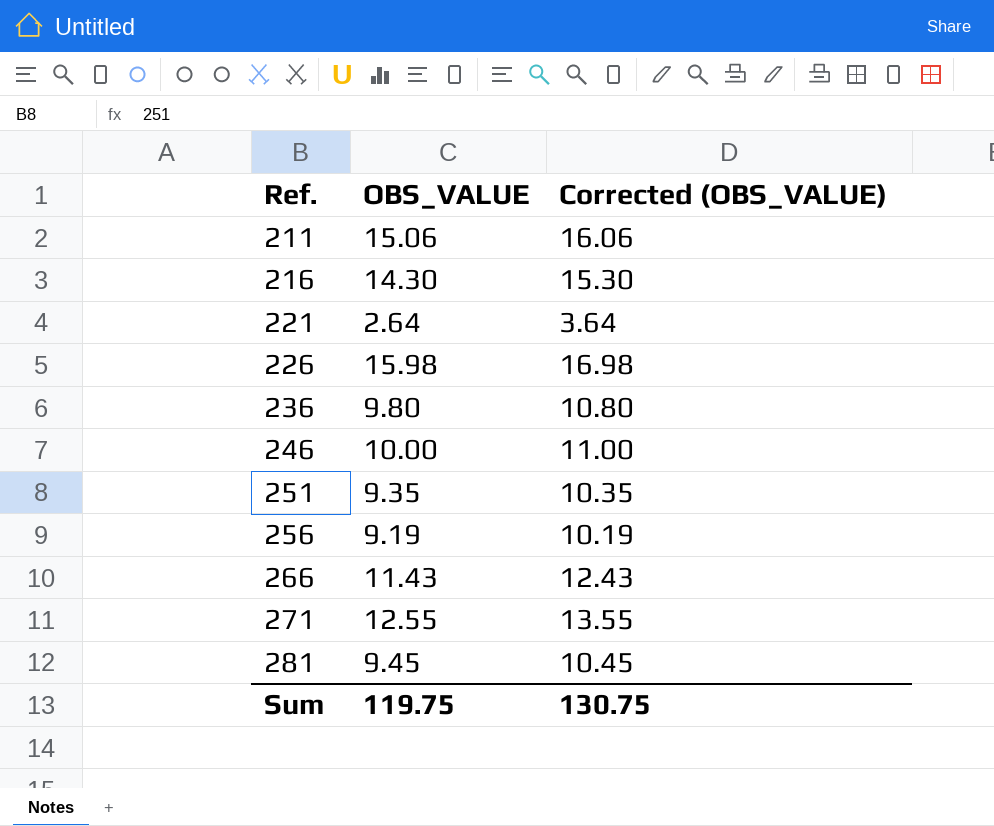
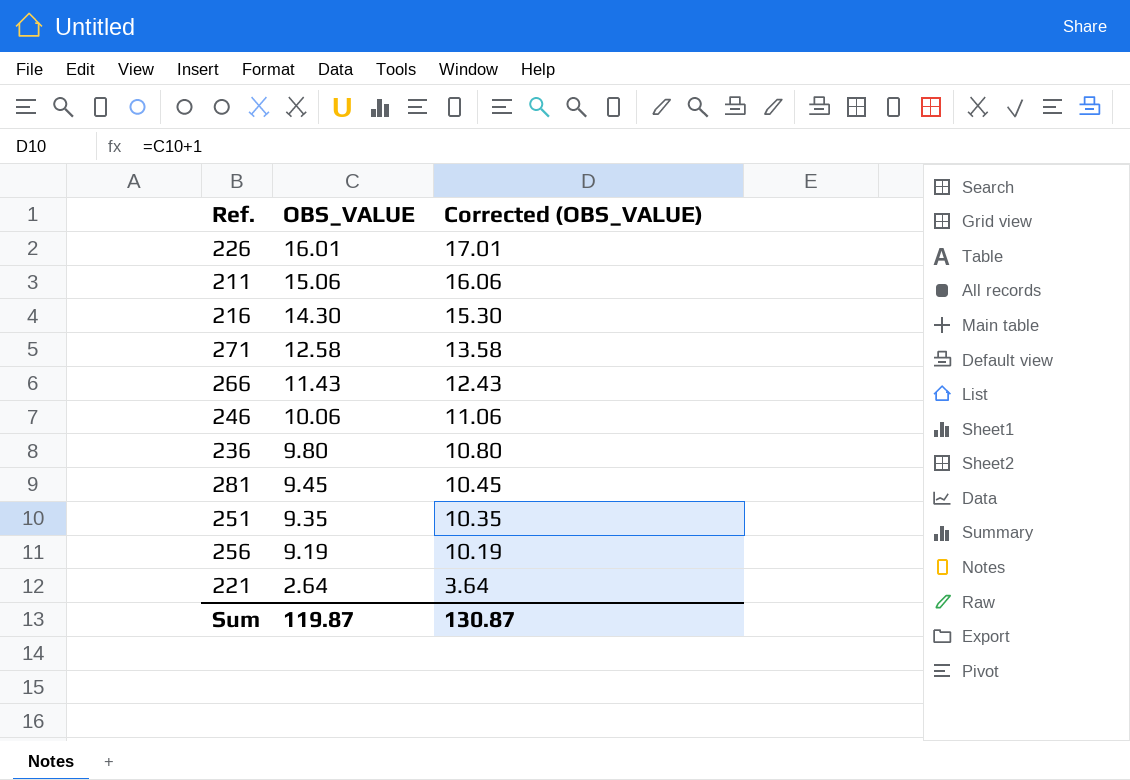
row order: Ref. ascending -> OBS_VALUE descending
226 | OBS_VALUE: 15.98 -> 16.01
226 | Corrected (OBS_VALUE): 16.98 -> 17.01
271 | OBS_VALUE: 12.55 -> 12.58
271 | Corrected (OBS_VALUE): 13.55 -> 13.58
246 | OBS_VALUE: 10.00 -> 10.06
246 | Corrected (OBS_VALUE): 11.00 -> 11.06
Sum | OBS_VALUE: 119.75 -> 119.87
Sum | Corrected (OBS_VALUE): 130.75 -> 130.87

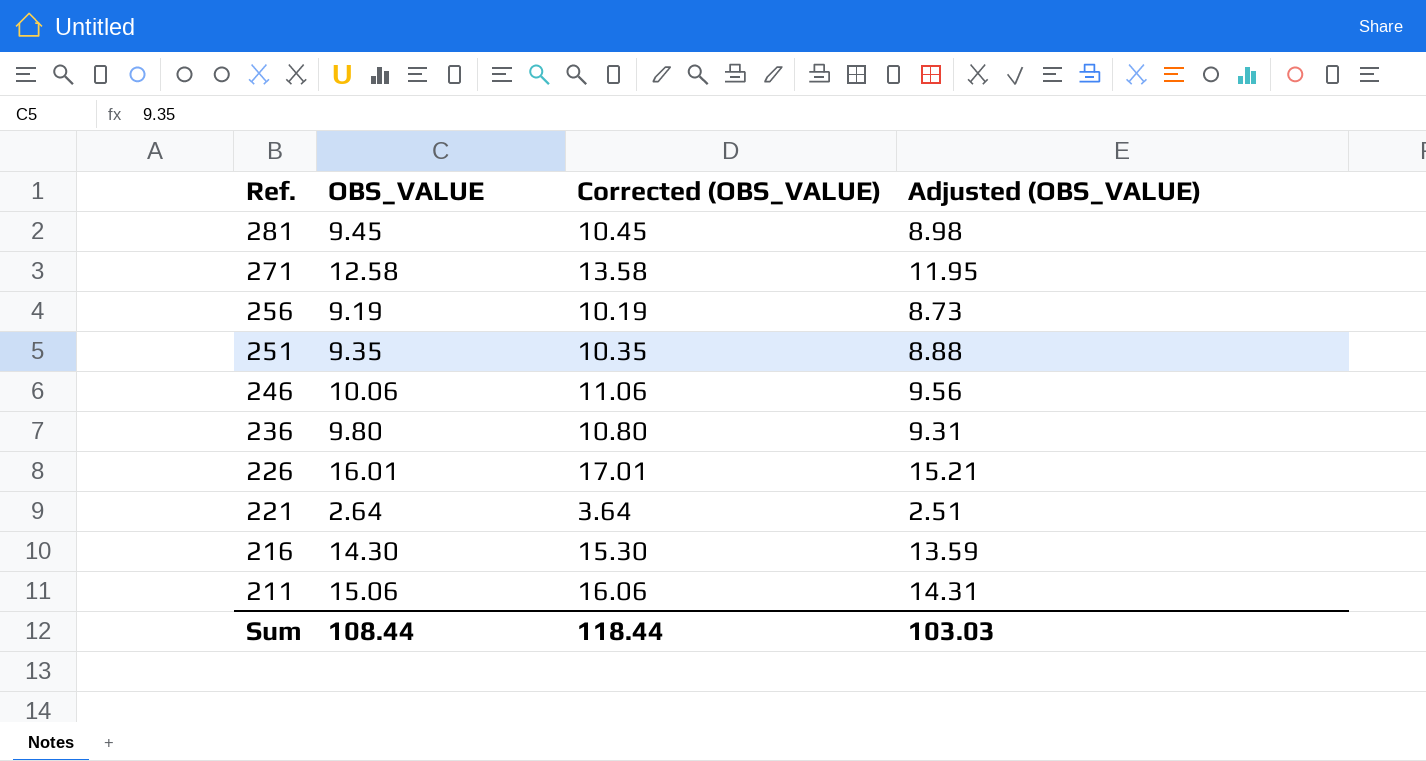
row order: OBS_VALUE descending -> Ref. descending
column Adjusted (OBS_VALUE) | formula: none -> [OBS_VALUE] * 0.95
row 266: 11.43 | 12.43 -> none
Sum | OBS_VALUE: 119.87 -> 108.44
Sum | Corrected (OBS_VALUE): 130.87 -> 118.44

